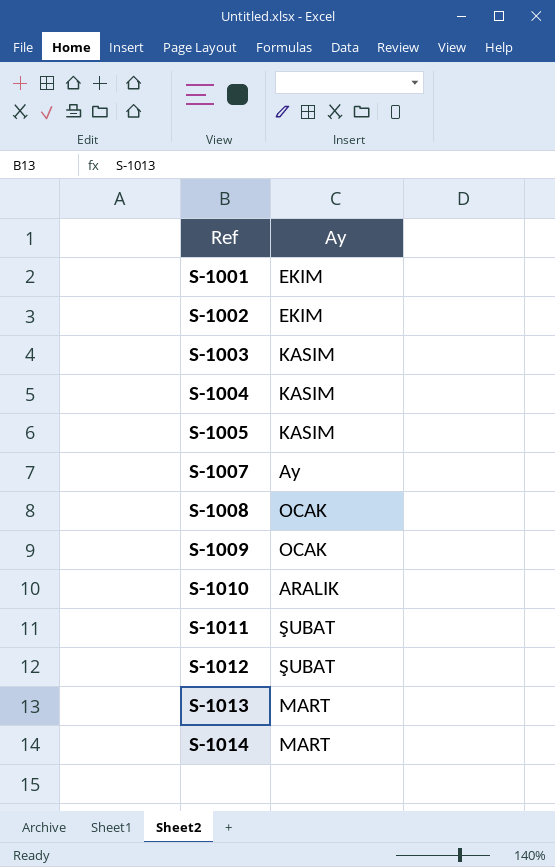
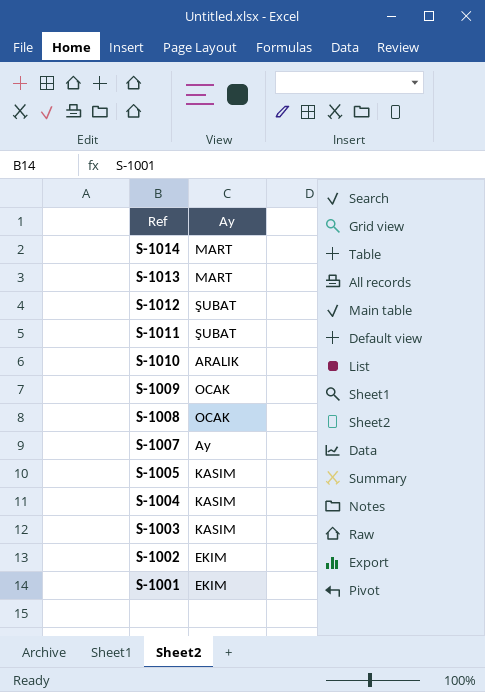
row order: Ref ascending -> Ref descending

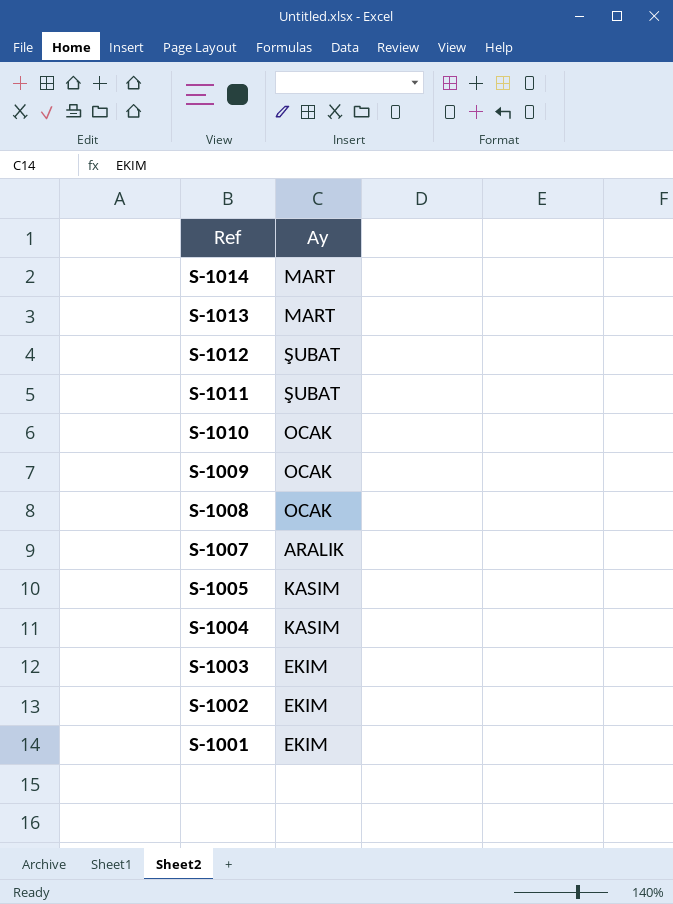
S-1010 | Ay: ARALIK -> OCAK
S-1007 | Ay: Ay -> ARALIK
S-1003 | Ay: KASIM -> EKIM

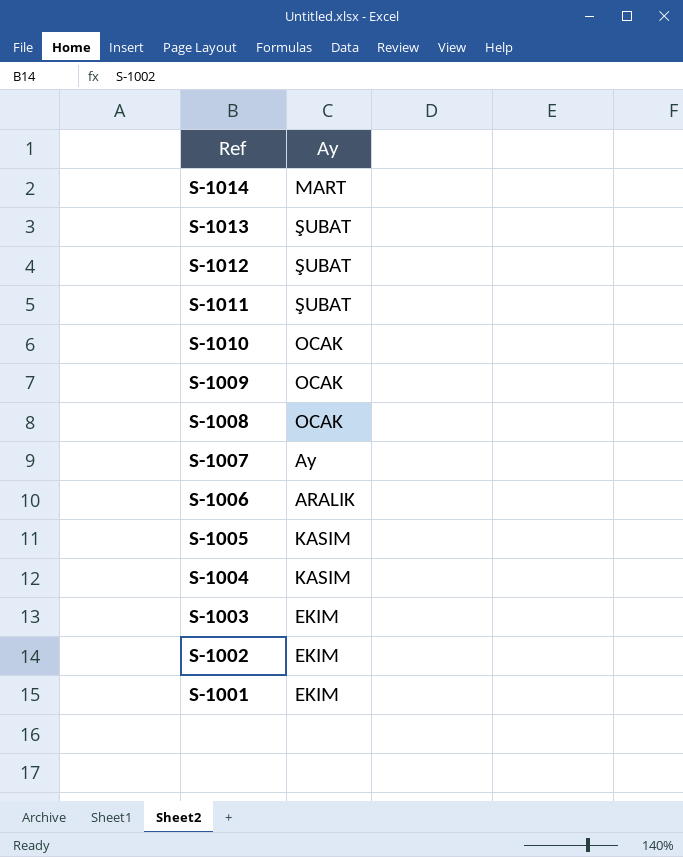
S-1013 | Ay: MART -> ŞUBAT
S-1007 | Ay: ARALIK -> Ay
row S-1006: none -> ARALIK

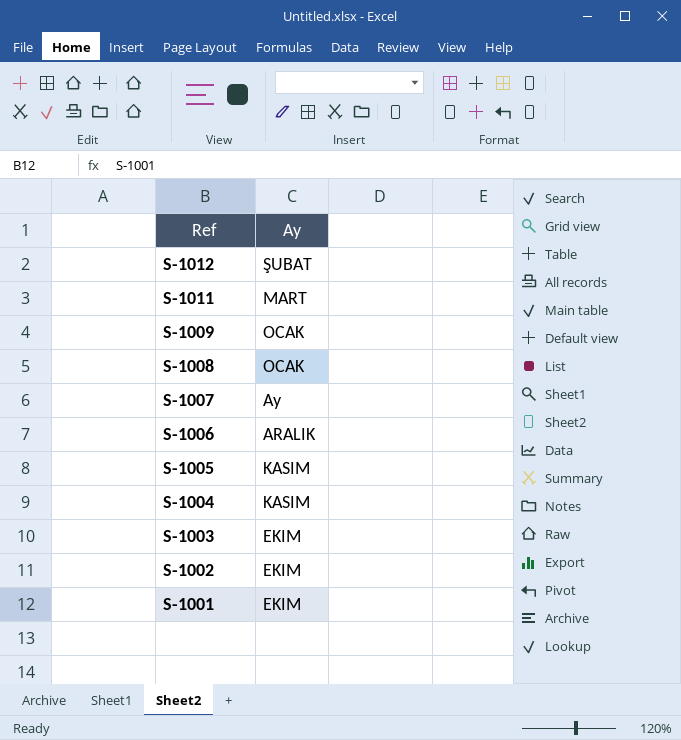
row S-1014: MART -> none
row S-1013: ŞUBAT -> none
row S-1010: OCAK -> none
S-1011 | Ay: ŞUBAT -> MART

